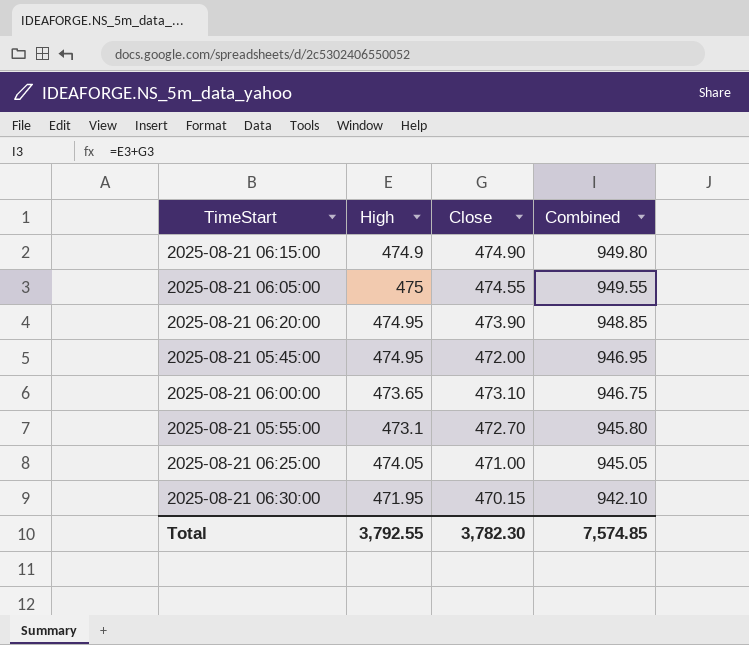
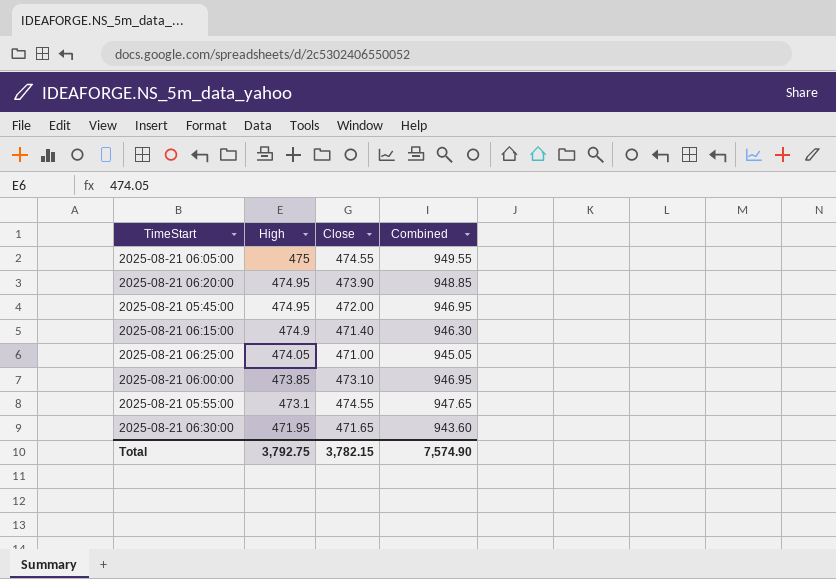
row order: Combined descending -> High descending
2025-08-21 06:15:00 | Close: 474.90 -> 471.40
2025-08-21 06:15:00 | Combined: 949.80 -> 946.30
2025-08-21 06:00:00 | High: 473.65 -> 473.85
2025-08-21 06:00:00 | Combined: 946.75 -> 946.95
2025-08-21 05:55:00 | Close: 472.70 -> 474.55
2025-08-21 05:55:00 | Combined: 945.80 -> 947.65
2025-08-21 06:30:00 | Close: 470.15 -> 471.65
2025-08-21 06:30:00 | Combined: 942.10 -> 943.60
Total | High: 3,792.55 -> 3,792.75
Total | Close: 3,782.30 -> 3,782.15
Total | Combined: 7,574.85 -> 7,574.90

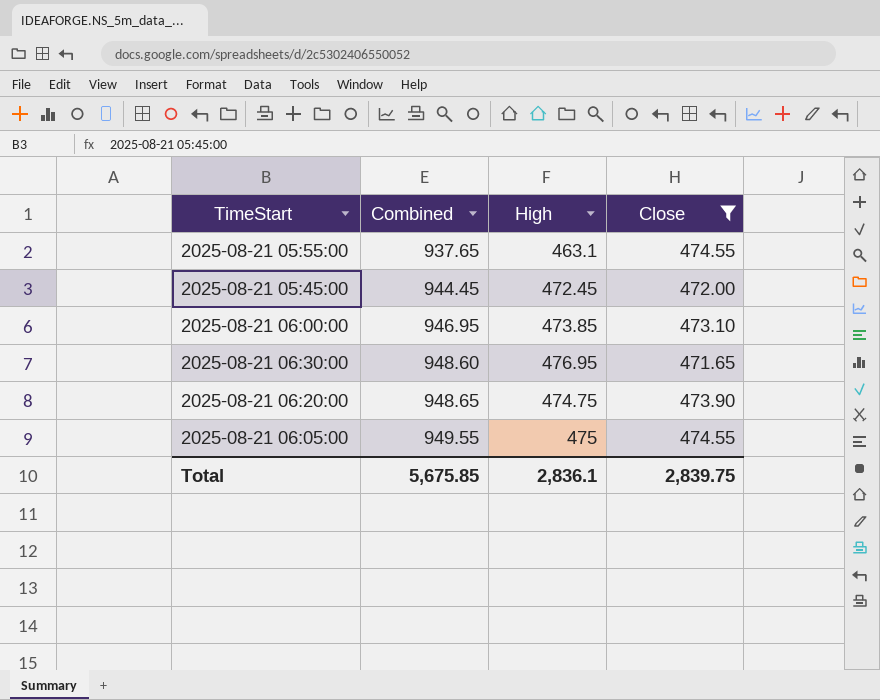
filter: none -> Close >= 471.65
row order: High descending -> Combined ascending
column Combined | position: 4 -> 2
2025-08-21 05:55:00 | Combined: 947.65 -> 937.65
2025-08-21 05:55:00 | High: 473.1 -> 463.1
2025-08-21 05:45:00 | Combined: 946.95 -> 944.45
2025-08-21 05:45:00 | High: 474.95 -> 472.45
2025-08-21 06:30:00 | Combined: 943.60 -> 948.60
2025-08-21 06:30:00 | High: 471.95 -> 476.95
2025-08-21 06:20:00 | Combined: 948.85 -> 948.65
2025-08-21 06:20:00 | High: 474.95 -> 474.75
Total | Combined: 7,574.90 -> 5,675.85
Total | High: 3,792.75 -> 2,836.1
Total | Close: 3,782.15 -> 2,839.75

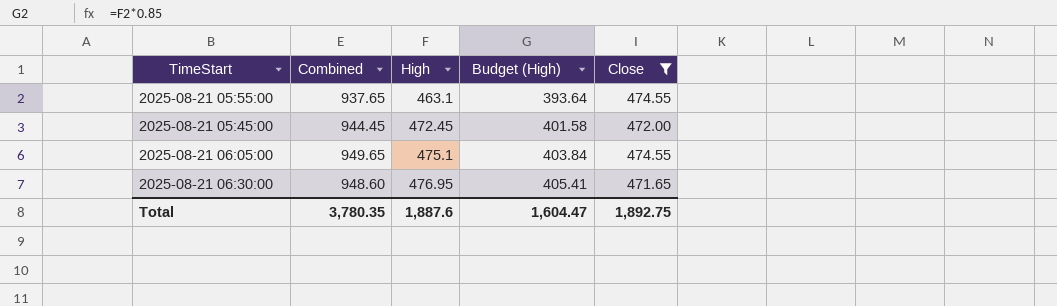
row order: Combined ascending -> High ascending
column Budget (High) | formula: none -> [High] * 0.85
row 2025-08-21 06:00:00: 946.95 | 473.85 | 473.10 -> none
row 2025-08-21 06:20:00: 948.65 | 474.75 | 473.90 -> none
2025-08-21 06:05:00 | Combined: 949.55 -> 949.65
2025-08-21 06:05:00 | High: 475 -> 475.1
Total | Combined: 5,675.85 -> 3,780.35
Total | High: 2,836.1 -> 1,887.6
Total | Close: 2,839.75 -> 1,892.75

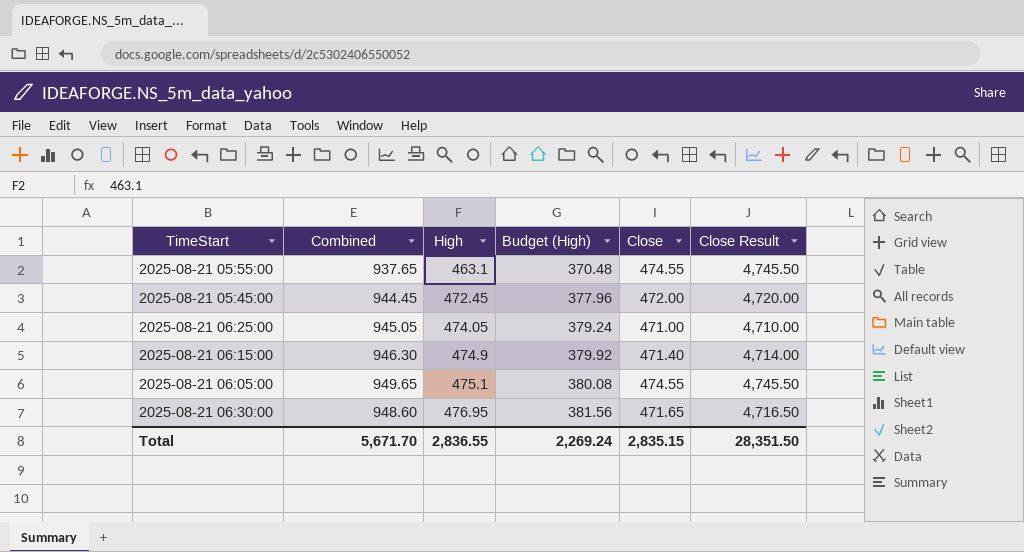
filter: Close >= 471.65 -> none
column Budget (High) | formula: [High] * 0.85 -> [High] * 0.8
column Close Result | formula: none -> [Close] * 10
Total | Combined: 3,780.35 -> 5,671.70
Total | High: 1,887.6 -> 2,836.55
Total | Budget (High): 1,604.47 -> 2,269.24
Total | Close: 1,892.75 -> 2,835.15

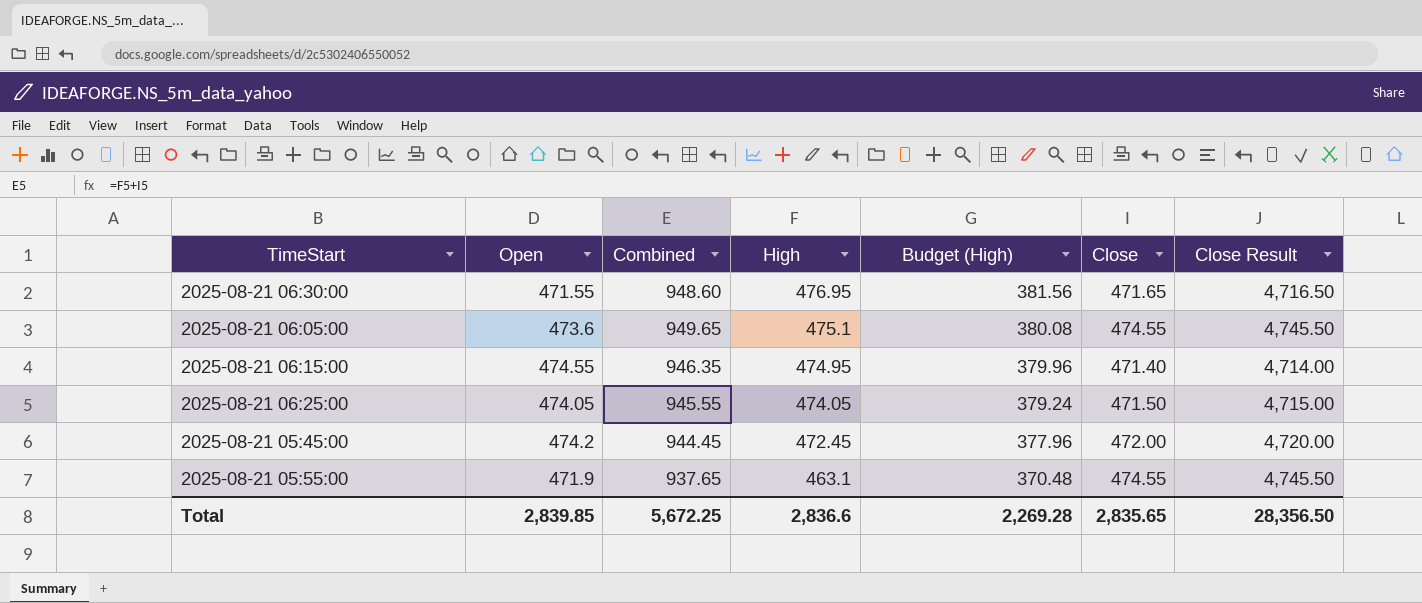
row order: High ascending -> High descending
column Open | position: none -> 2
2025-08-21 06:15:00 | Combined: 946.30 -> 946.35
2025-08-21 06:15:00 | High: 474.9 -> 474.95
2025-08-21 06:15:00 | Budget (High): 379.92 -> 379.96
2025-08-21 06:25:00 | Combined: 945.05 -> 945.55
2025-08-21 06:25:00 | Close: 471.00 -> 471.50
2025-08-21 06:25:00 | Close Result: 4,710.00 -> 4,715.00
Total | Combined: 5,671.70 -> 5,672.25
Total | High: 2,836.55 -> 2,836.6
Total | Budget (High): 2,269.24 -> 2,269.28
Total | Close: 2,835.15 -> 2,835.65
Total | Close Result: 28,351.50 -> 28,356.50

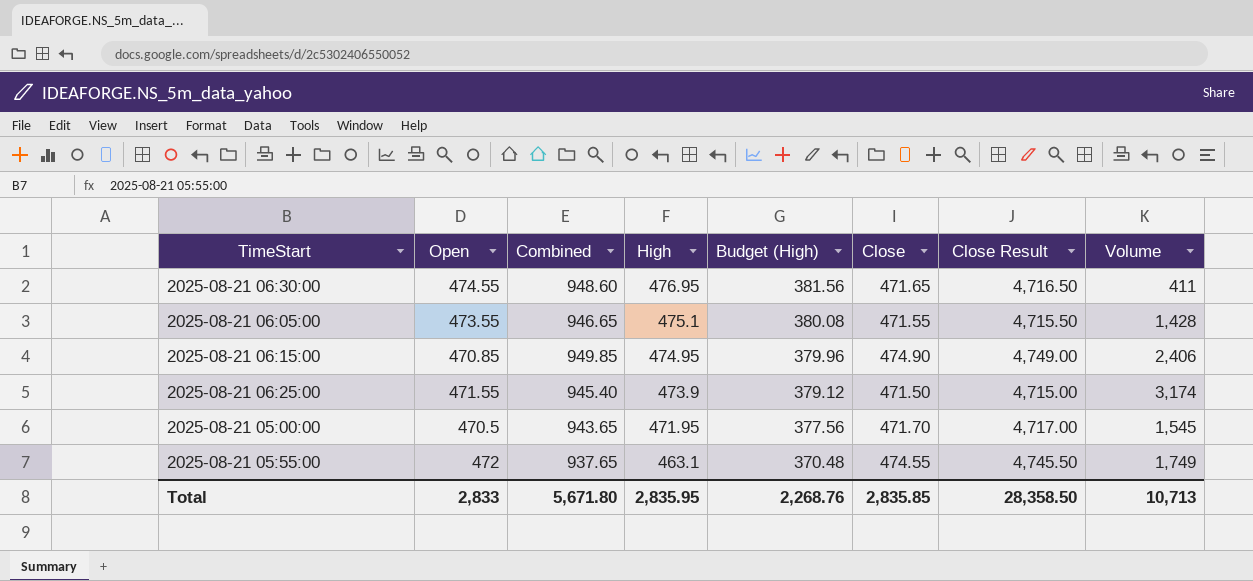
column Volume | position: none -> 8
row 2025-08-21 05:45:00: 474.2 | 944.45 | 472.45 | 377.96 | 472.00 | 4,720.00 -> none
2025-08-21 06:30:00 | Open: 471.55 -> 474.55
2025-08-21 06:05:00 | Open: 473.6 -> 473.55
2025-08-21 06:05:00 | Combined: 949.65 -> 946.65
2025-08-21 06:05:00 | Close: 474.55 -> 471.55
2025-08-21 06:05:00 | Close Result: 4,745.50 -> 4,715.50
2025-08-21 06:15:00 | Open: 474.55 -> 470.85
2025-08-21 06:15:00 | Combined: 946.35 -> 949.85
2025-08-21 06:15:00 | Close: 471.40 -> 474.90
2025-08-21 06:15:00 | Close Result: 4,714.00 -> 4,749.00
2025-08-21 06:25:00 | Open: 474.05 -> 471.55
2025-08-21 06:25:00 | Combined: 945.55 -> 945.40
2025-08-21 06:25:00 | High: 474.05 -> 473.9
2025-08-21 06:25:00 | Budget (High): 379.24 -> 379.12
row 2025-08-21 05:00:00: none -> 470.5 | 943.65 | 471.95 | 377.56 | 471.70 | 4,717.00 | 1,545
2025-08-21 05:55:00 | Open: 471.9 -> 472
Total | Open: 2,839.85 -> 2,833
Total | Combined: 5,672.25 -> 5,671.80
Total | High: 2,836.6 -> 2,835.95
Total | Budget (High): 2,269.28 -> 2,268.76
Total | Close: 2,835.65 -> 2,835.85
Total | Close Result: 28,356.50 -> 28,358.50

